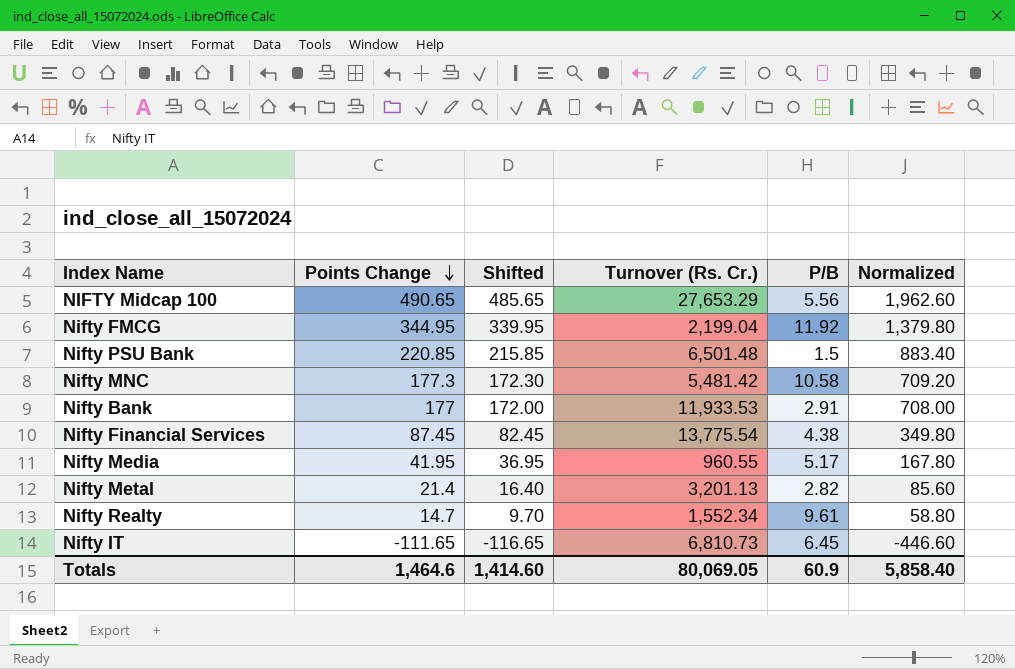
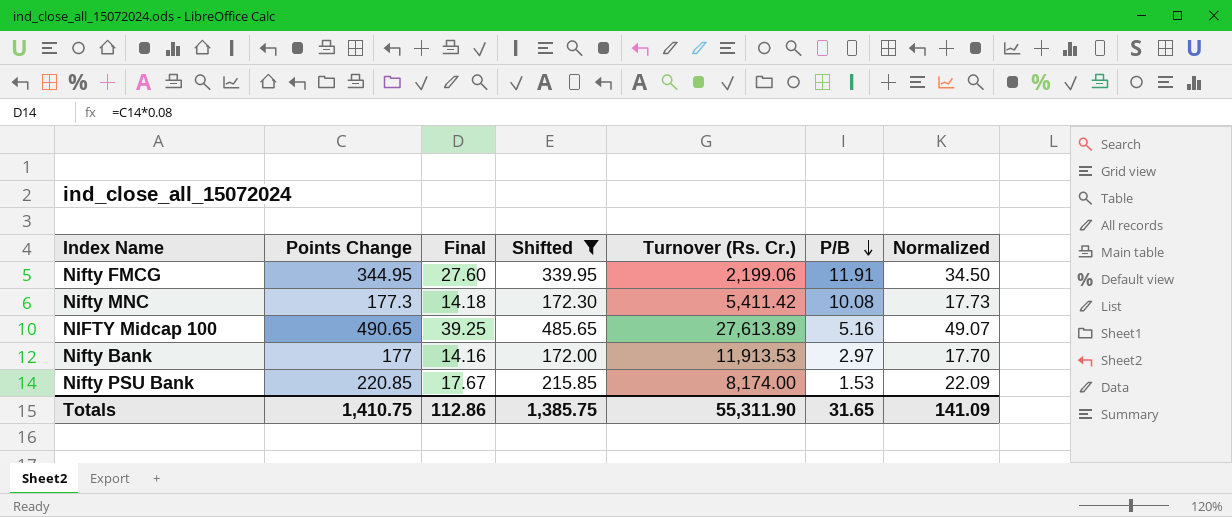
filter: none -> Shifted >= 172.00
row order: Points Change descending -> P/B descending
column Final | formula: none -> [Points Change] * 0.08
column Normalized | formula: [Points Change] * 4 -> [Points Change] * 0.1
Nifty FMCG | Turnover (Rs. Cr.): 2,199.04 -> 2,199.06
Nifty FMCG | P/B: 11.92 -> 11.91
Nifty MNC | Turnover (Rs. Cr.): 5,481.42 -> 5,411.42
Nifty MNC | P/B: 10.58 -> 10.08
NIFTY Midcap 100 | Turnover (Rs. Cr.): 27,653.29 -> 27,613.89
NIFTY Midcap 100 | P/B: 5.56 -> 5.16
Nifty Bank | Turnover (Rs. Cr.): 11,933.53 -> 11,913.53
Nifty Bank | P/B: 2.91 -> 2.97
Nifty PSU Bank | Turnover (Rs. Cr.): 6,501.48 -> 8,174.00
Nifty PSU Bank | P/B: 1.5 -> 1.53
Totals | Points Change: 1,464.6 -> 1,410.75
Totals | Shifted: 1,414.60 -> 1,385.75
Totals | Turnover (Rs. Cr.): 80,069.05 -> 55,311.90
Totals | P/B: 60.9 -> 31.65
Totals | Normalized: 5,858.40 -> 141.09

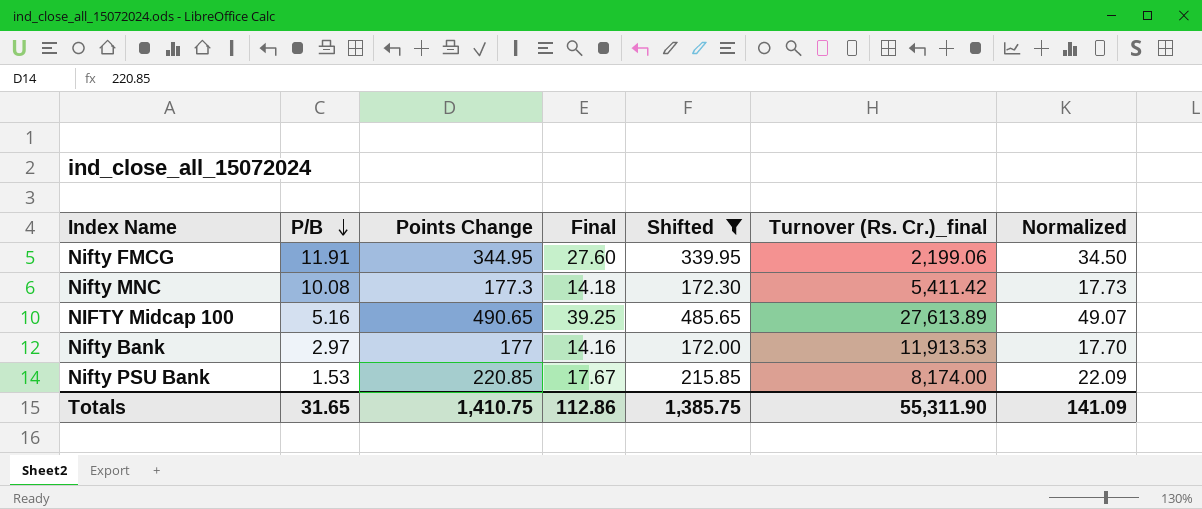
column P/B | position: 6 -> 2
column name: Turnover (Rs. Cr.) -> Turnover (Rs. Cr.)_final

